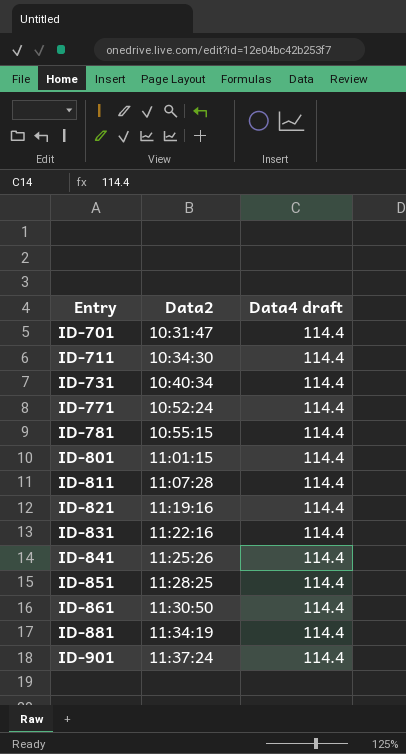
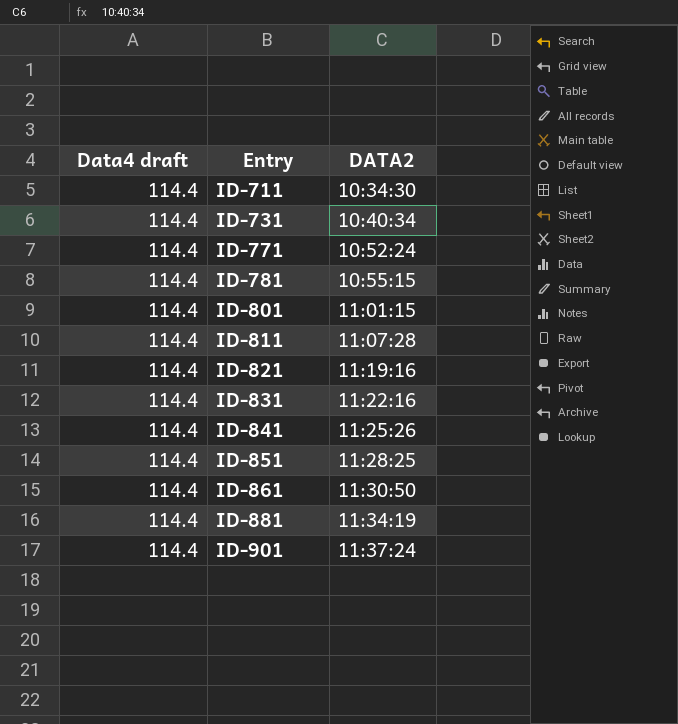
column Data4 draft | position: 3 -> 1
column name: Data2 -> DATA2
row ID-701: 10:31:47 | 114.4 -> none

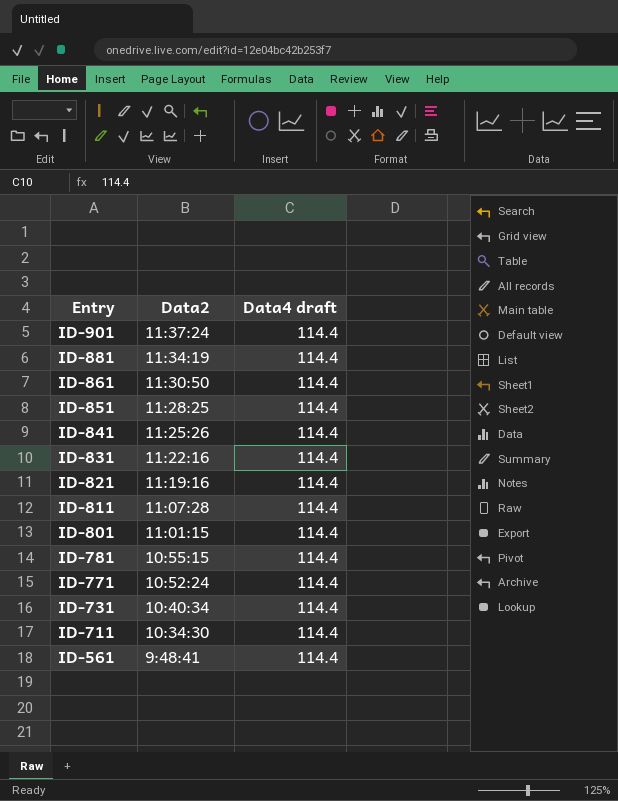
row order: Entry ascending -> Entry descending
column name: DATA2 -> Data2
column Data4 draft | position: 1 -> 3
row ID-561: none -> 9:48:41 | 114.4

